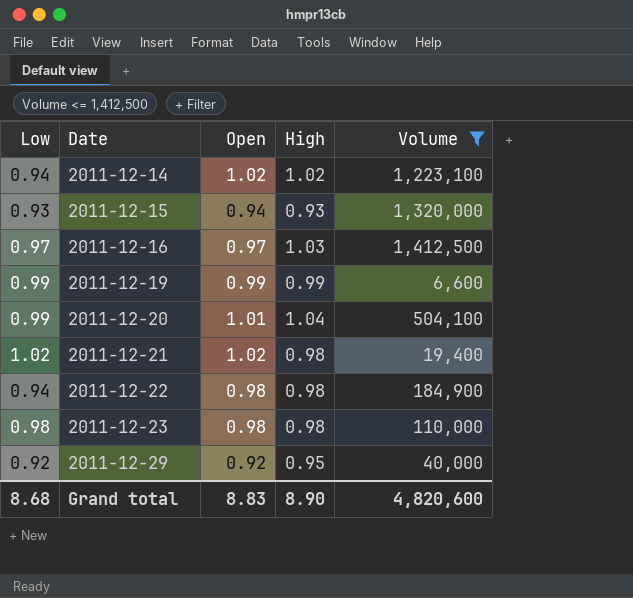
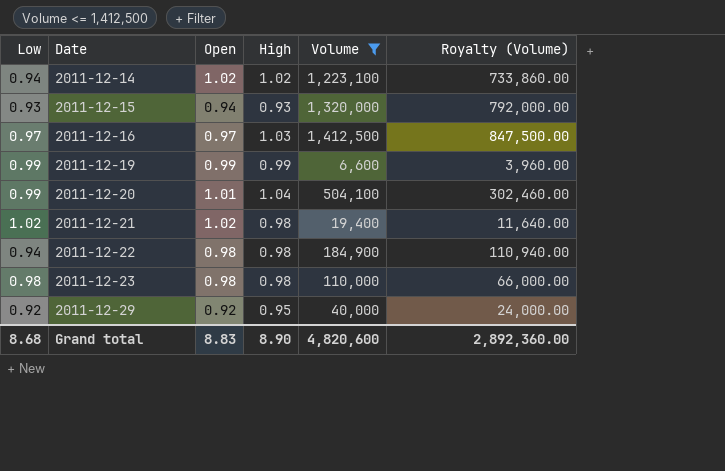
column Royalty (Volume) | formula: none -> [Volume] * 0.6

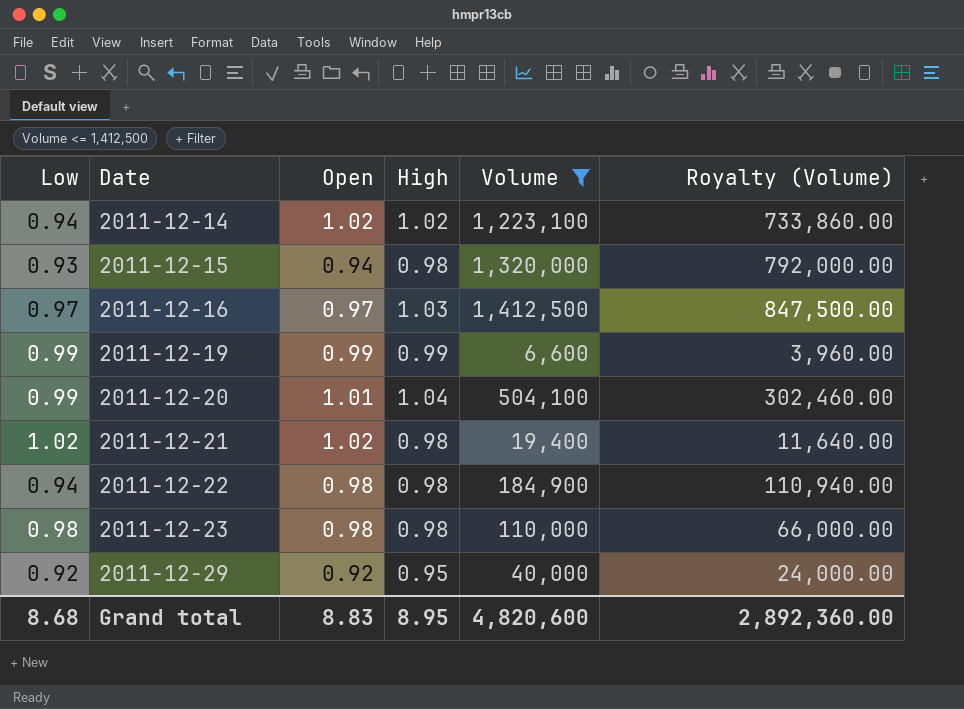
2011-12-15 | High: 0.93 -> 0.98
Grand total | High: 8.90 -> 8.95

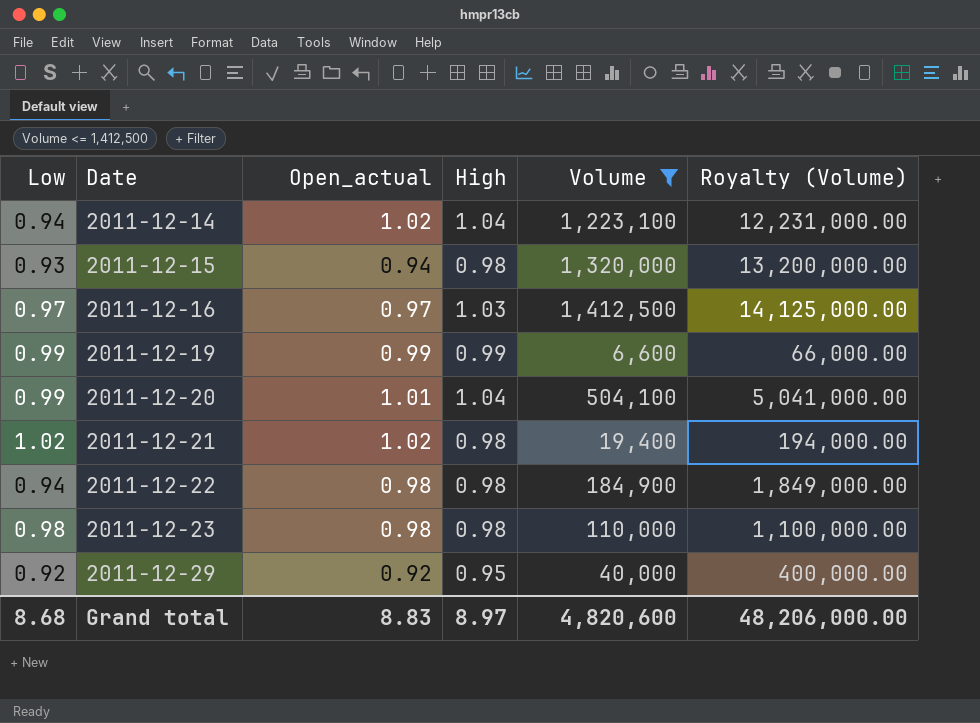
column name: Open -> Open_actual
column Royalty (Volume) | formula: [Volume] * 0.6 -> [Volume] * 10
2011-12-14 | High: 1.02 -> 1.04
Grand total | High: 8.95 -> 8.97
Grand total | Royalty (Volume): 2,892,360.00 -> 48,206,000.00

